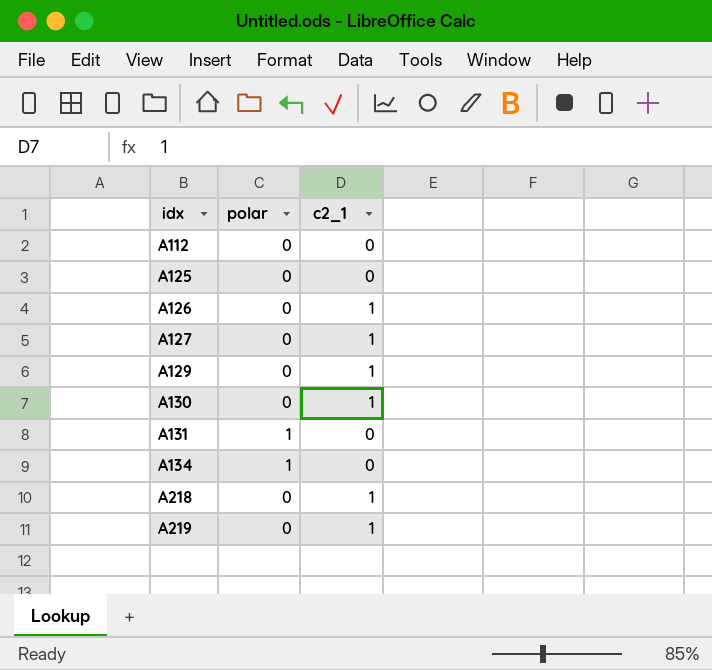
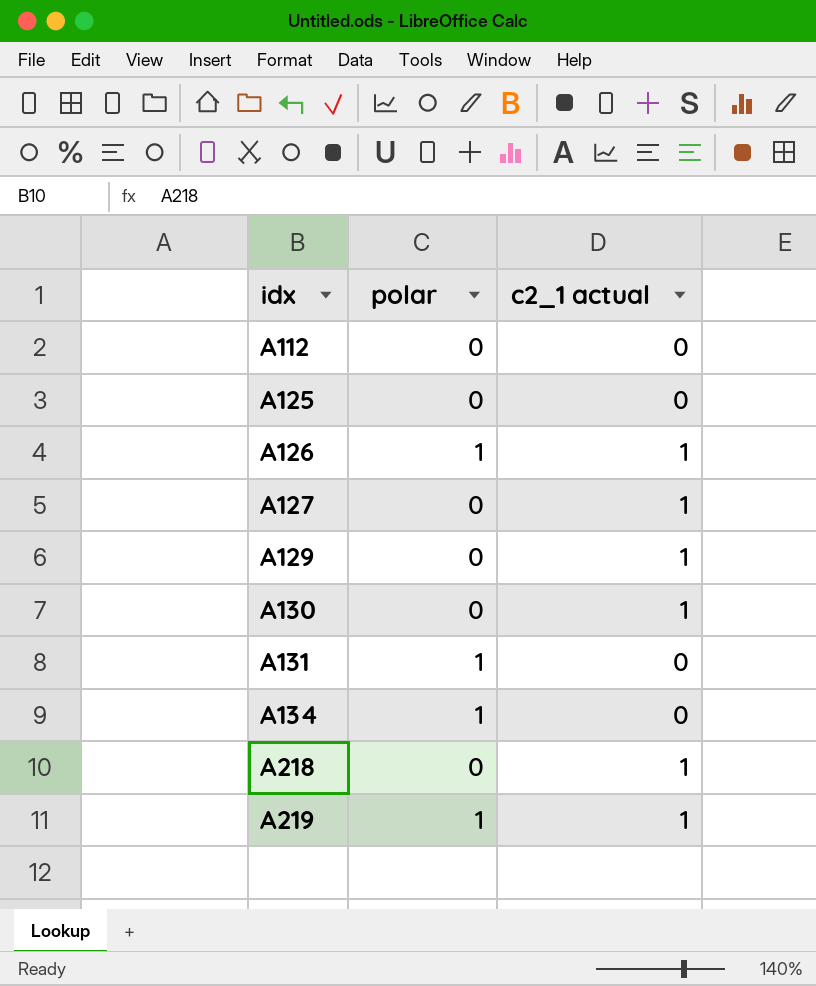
column name: c2_1 -> c2_1 actual
A126 | polar: 0 -> 1
A219 | polar: 0 -> 1

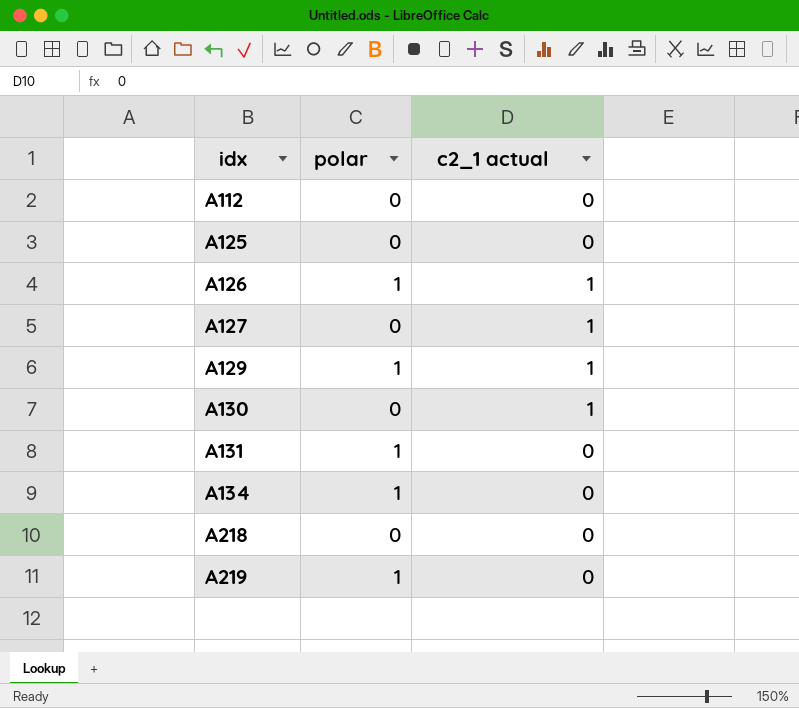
A129 | polar: 0 -> 1
A218 | c2_1 actual: 1 -> 0
A219 | c2_1 actual: 1 -> 0

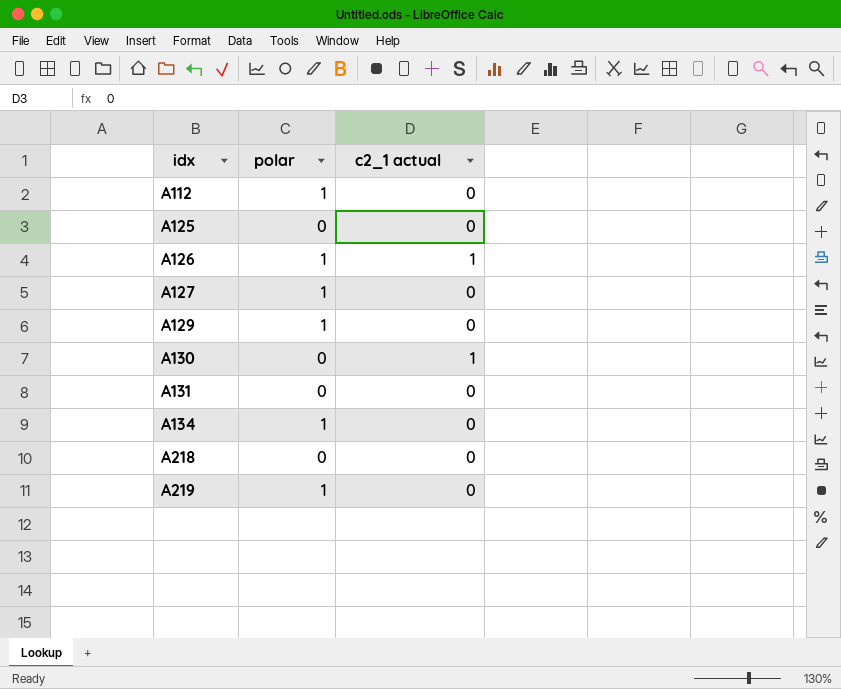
A112 | polar: 0 -> 1
A127 | polar: 0 -> 1
A127 | c2_1 actual: 1 -> 0
A129 | c2_1 actual: 1 -> 0
A131 | polar: 1 -> 0

